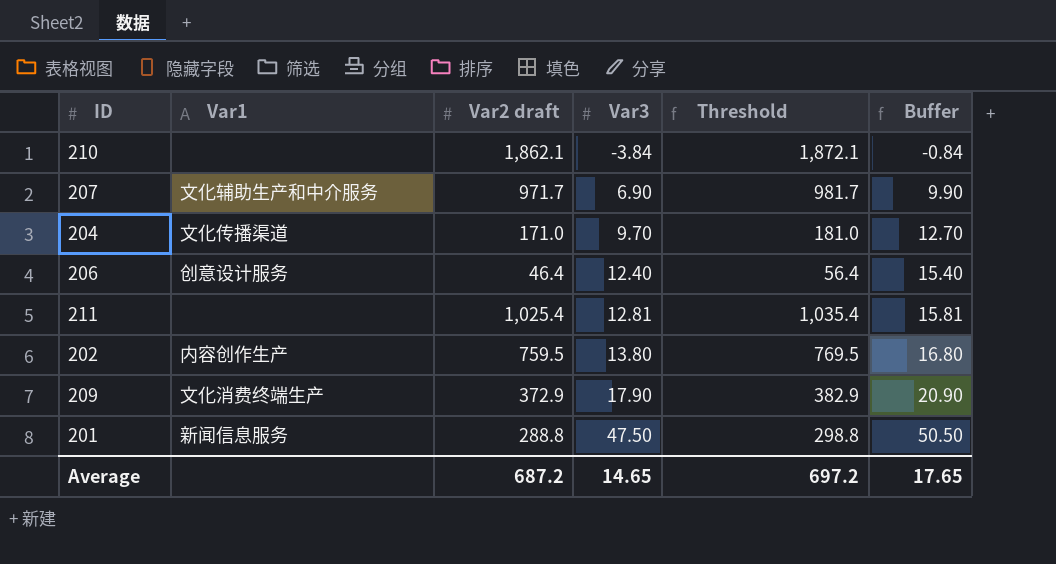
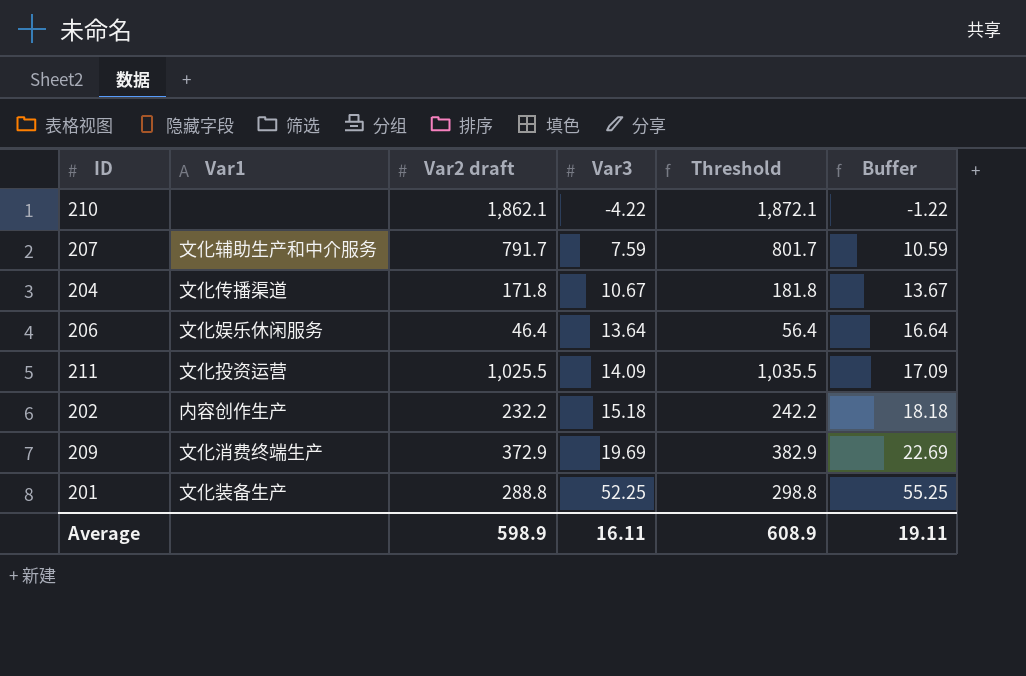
210 | Var3: -3.84 -> -4.22
210 | Buffer: -0.84 -> -1.22
207 | Var2 draft: 971.7 -> 791.7
207 | Var3: 6.90 -> 7.59
207 | Threshold: 981.7 -> 801.7
207 | Buffer: 9.90 -> 10.59
204 | Var2 draft: 171.0 -> 171.8
204 | Var3: 9.70 -> 10.67
204 | Threshold: 181.0 -> 181.8
204 | Buffer: 12.70 -> 13.67
206 | Var1: 创意设计服务 -> 文化娱乐休闲服务
206 | Var3: 12.40 -> 13.64
206 | Buffer: 15.40 -> 16.64
211 | Var1: none -> 文化投资运营
211 | Var2 draft: 1,025.4 -> 1,025.5
211 | Var3: 12.81 -> 14.09
211 | Threshold: 1,035.4 -> 1,035.5
211 | Buffer: 15.81 -> 17.09
202 | Var2 draft: 759.5 -> 232.2
202 | Var3: 13.80 -> 15.18
202 | Threshold: 769.5 -> 242.2
202 | Buffer: 16.80 -> 18.18
209 | Var3: 17.90 -> 19.69
209 | Buffer: 20.90 -> 22.69
201 | Var1: 新闻信息服务 -> 文化装备生产
201 | Var3: 47.50 -> 52.25
201 | Buffer: 50.50 -> 55.25
Average | Var2 draft: 687.2 -> 598.9
Average | Var3: 14.65 -> 16.11
Average | Threshold: 697.2 -> 608.9
Average | Buffer: 17.65 -> 19.11

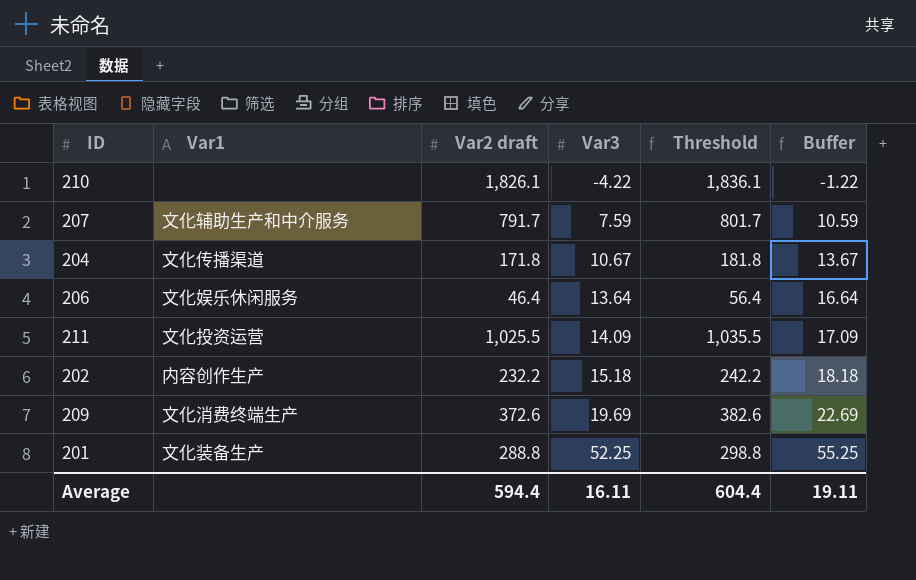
210 | Var2 draft: 1,862.1 -> 1,826.1
210 | Threshold: 1,872.1 -> 1,836.1
209 | Var2 draft: 372.9 -> 372.6
209 | Threshold: 382.9 -> 382.6
Average | Var2 draft: 598.9 -> 594.4
Average | Threshold: 608.9 -> 604.4

